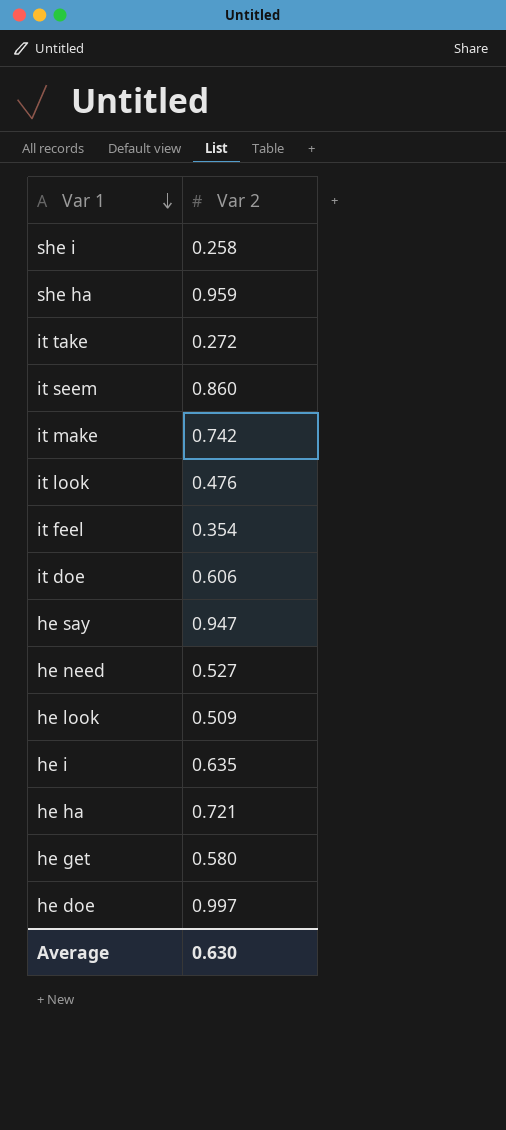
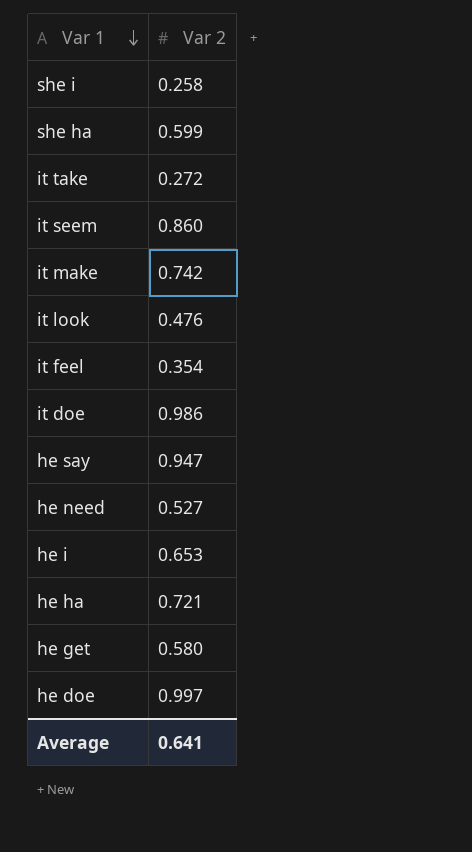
row he look: 0.509 -> none
she ha | Var 2: 0.959 -> 0.599
it doe | Var 2: 0.606 -> 0.986
he i | Var 2: 0.635 -> 0.653
Average | Var 2: 0.630 -> 0.641

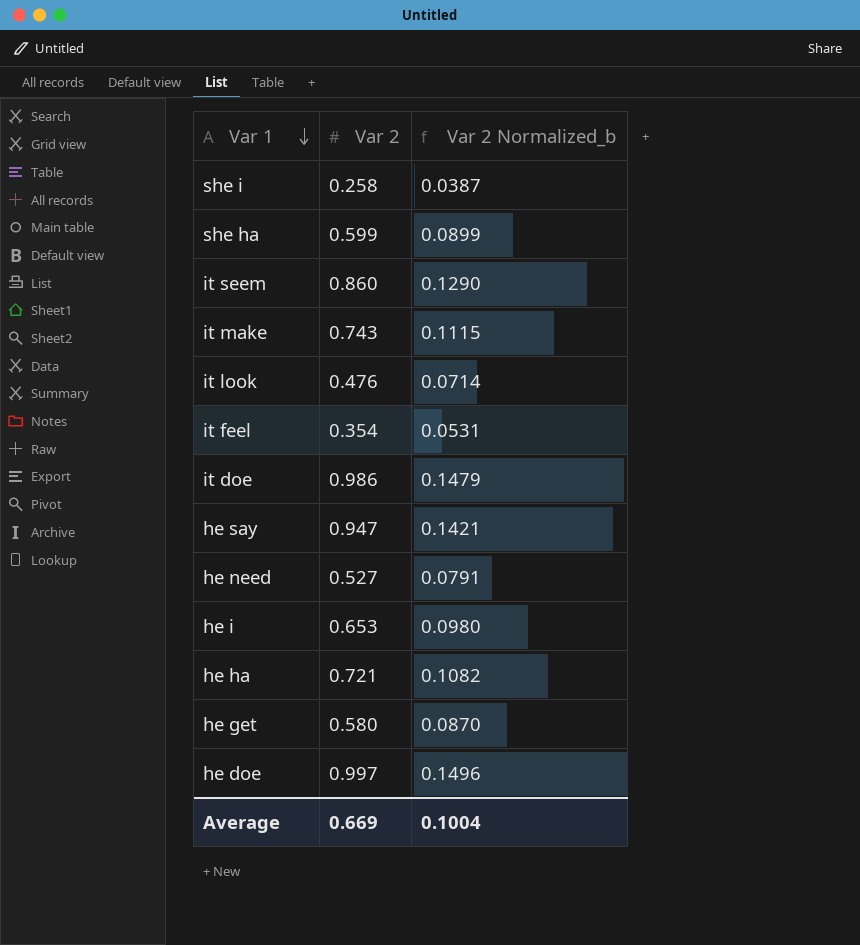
column Var 2 Normalized_b | formula: none -> [Var 2] * 0.15
row it take: 0.272 -> none
it make | Var 2: 0.742 -> 0.743
Average | Var 2: 0.641 -> 0.669

